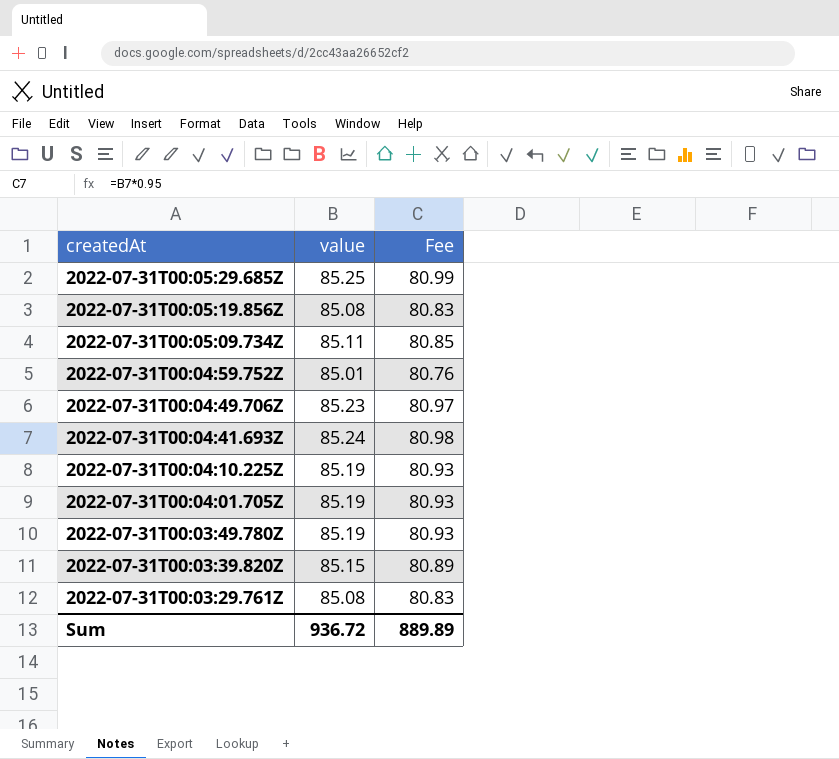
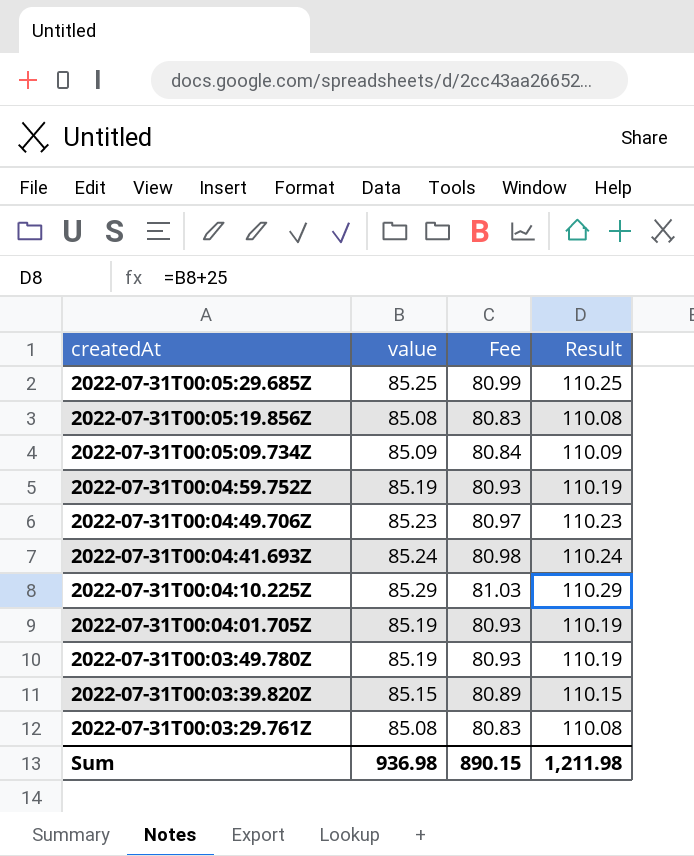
column Result | formula: none -> [value] + 25
2022-07-31T00:05:09.734Z | value: 85.11 -> 85.09
2022-07-31T00:05:09.734Z | Fee: 80.85 -> 80.84
2022-07-31T00:04:59.752Z | value: 85.01 -> 85.19
2022-07-31T00:04:59.752Z | Fee: 80.76 -> 80.93
2022-07-31T00:04:10.225Z | value: 85.19 -> 85.29
2022-07-31T00:04:10.225Z | Fee: 80.93 -> 81.03
Sum | value: 936.72 -> 936.98
Sum | Fee: 889.89 -> 890.15

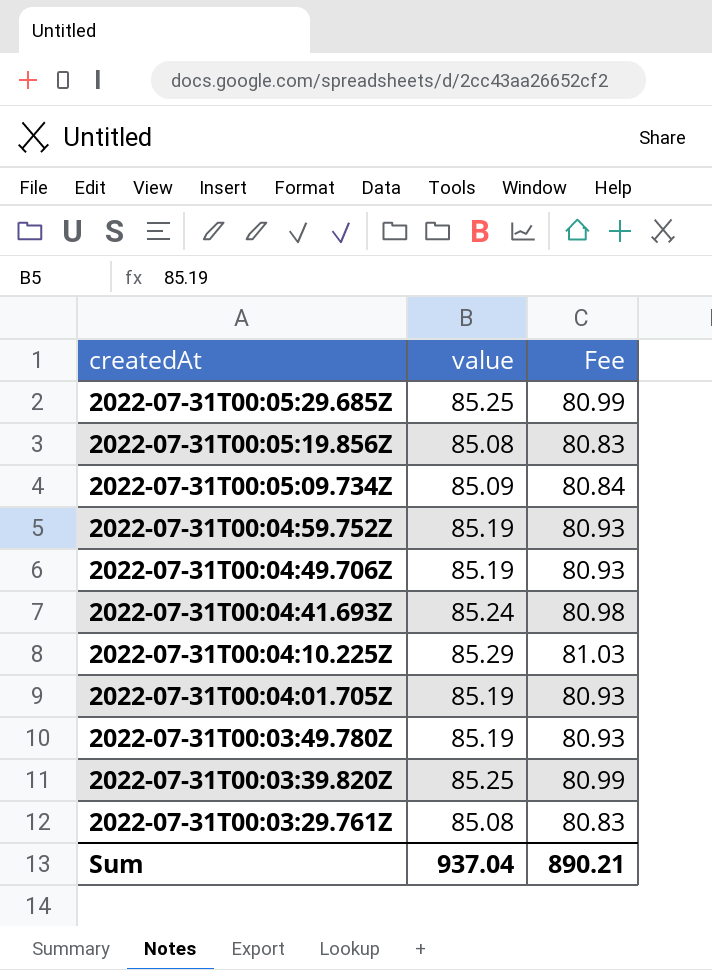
column Result | formula: [value] + 25 -> none
2022-07-31T00:04:49.706Z | value: 85.23 -> 85.19
2022-07-31T00:04:49.706Z | Fee: 80.97 -> 80.93
2022-07-31T00:03:39.820Z | value: 85.15 -> 85.25
2022-07-31T00:03:39.820Z | Fee: 80.89 -> 80.99
Sum | value: 936.98 -> 937.04
Sum | Fee: 890.15 -> 890.21

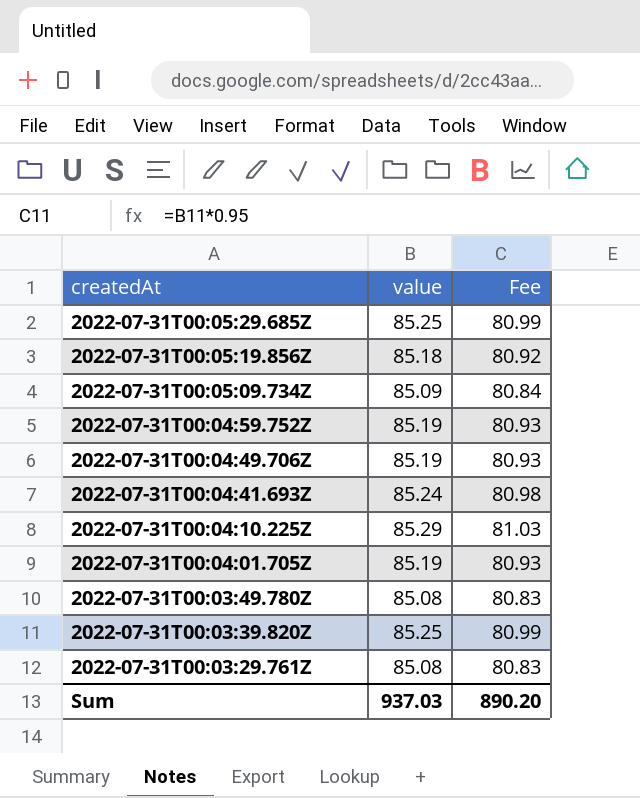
2022-07-31T00:05:19.856Z | value: 85.08 -> 85.18
2022-07-31T00:05:19.856Z | Fee: 80.83 -> 80.92
2022-07-31T00:03:49.780Z | value: 85.19 -> 85.08
2022-07-31T00:03:49.780Z | Fee: 80.93 -> 80.83
Sum | value: 937.04 -> 937.03
Sum | Fee: 890.21 -> 890.20

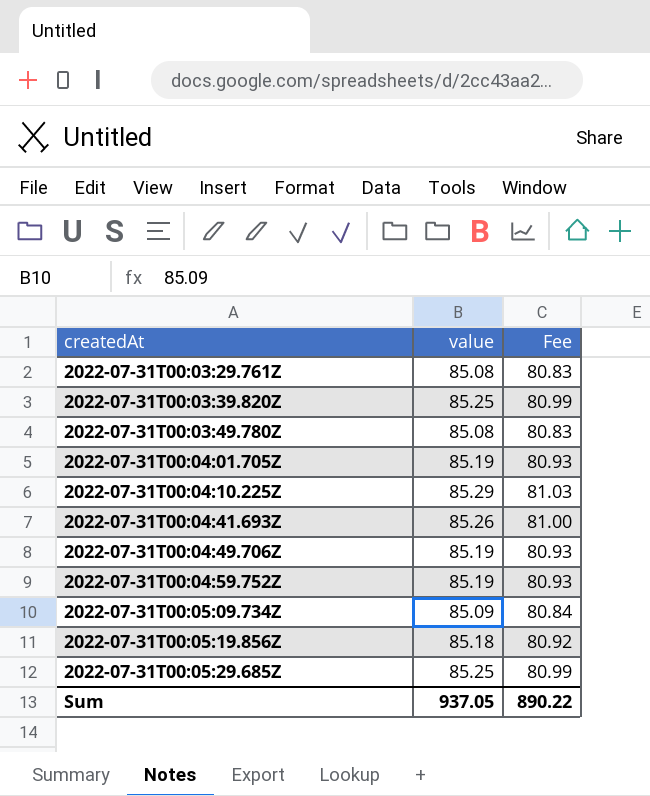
row order: createdAt descending -> createdAt ascending
2022-07-31T00:04:41.693Z | value: 85.24 -> 85.26
2022-07-31T00:04:41.693Z | Fee: 80.98 -> 81.00
Sum | value: 937.03 -> 937.05
Sum | Fee: 890.20 -> 890.22

